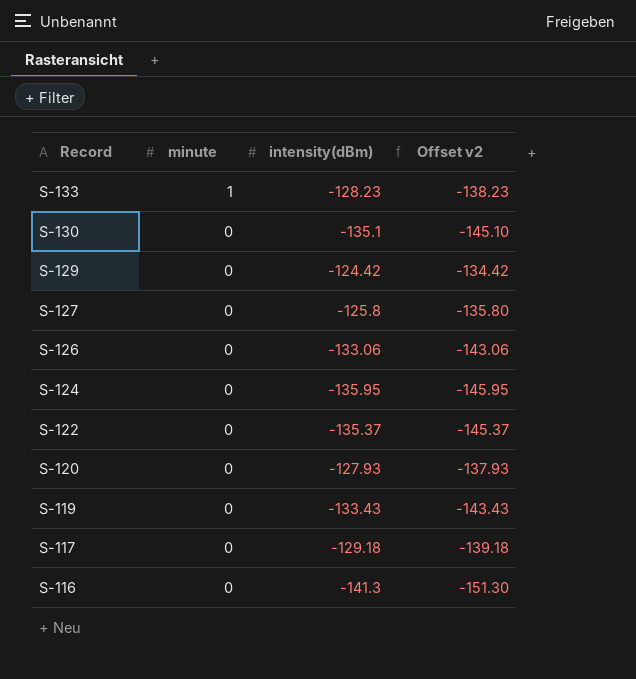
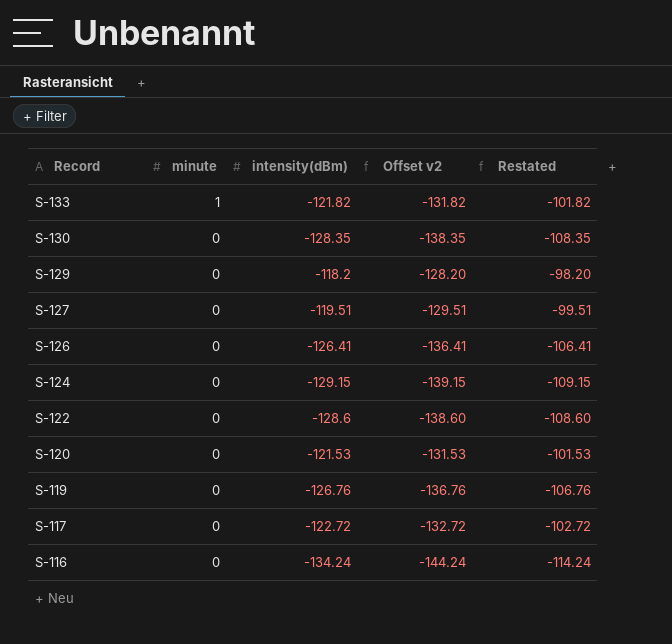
column Restated | formula: none -> [intensity(dBm)] + 20
S-133 | intensity(dBm): -128.23 -> -121.82
S-133 | Offset v2: -138.23 -> -131.82
S-130 | intensity(dBm): -135.1 -> -128.35
S-130 | Offset v2: -145.10 -> -138.35
S-129 | intensity(dBm): -124.42 -> -118.2
S-129 | Offset v2: -134.42 -> -128.20
S-127 | intensity(dBm): -125.8 -> -119.51
S-127 | Offset v2: -135.80 -> -129.51
S-126 | intensity(dBm): -133.06 -> -126.41
S-126 | Offset v2: -143.06 -> -136.41
S-124 | intensity(dBm): -135.95 -> -129.15
S-124 | Offset v2: -145.95 -> -139.15
S-122 | intensity(dBm): -135.37 -> -128.6
S-122 | Offset v2: -145.37 -> -138.60
S-120 | intensity(dBm): -127.93 -> -121.53
S-120 | Offset v2: -137.93 -> -131.53
S-119 | intensity(dBm): -133.43 -> -126.76
S-119 | Offset v2: -143.43 -> -136.76
S-117 | intensity(dBm): -129.18 -> -122.72
S-117 | Offset v2: -139.18 -> -132.72
S-116 | intensity(dBm): -141.3 -> -134.24
S-116 | Offset v2: -151.30 -> -144.24

